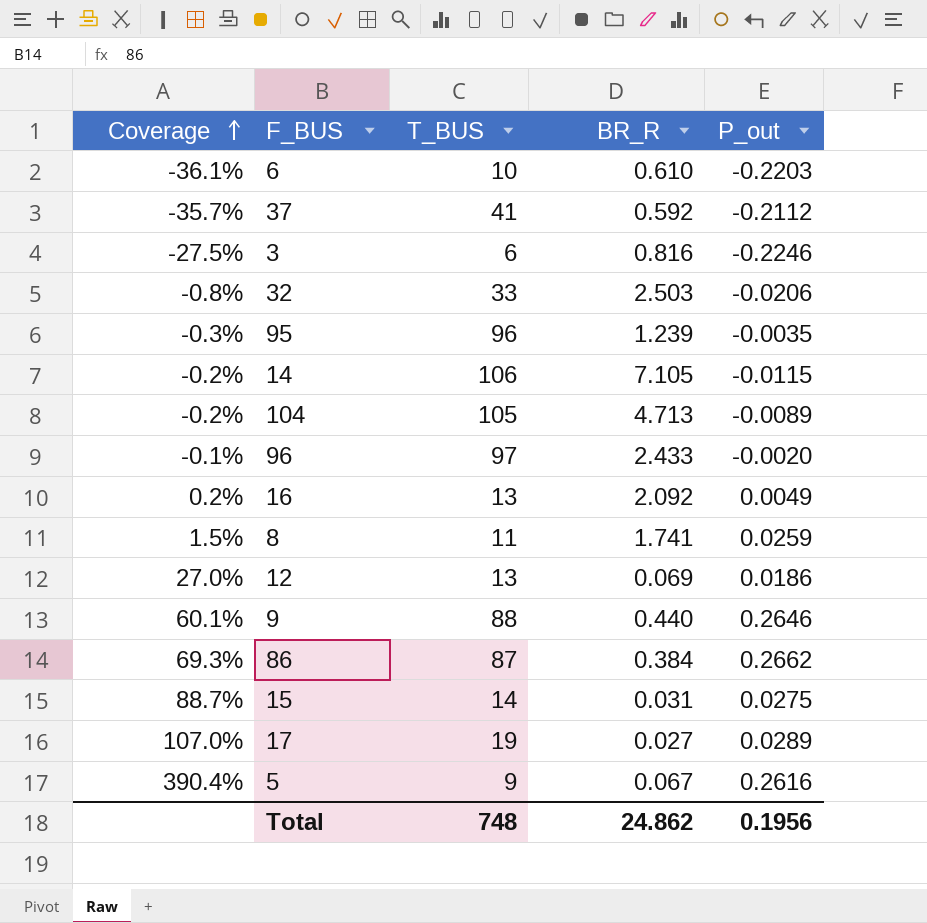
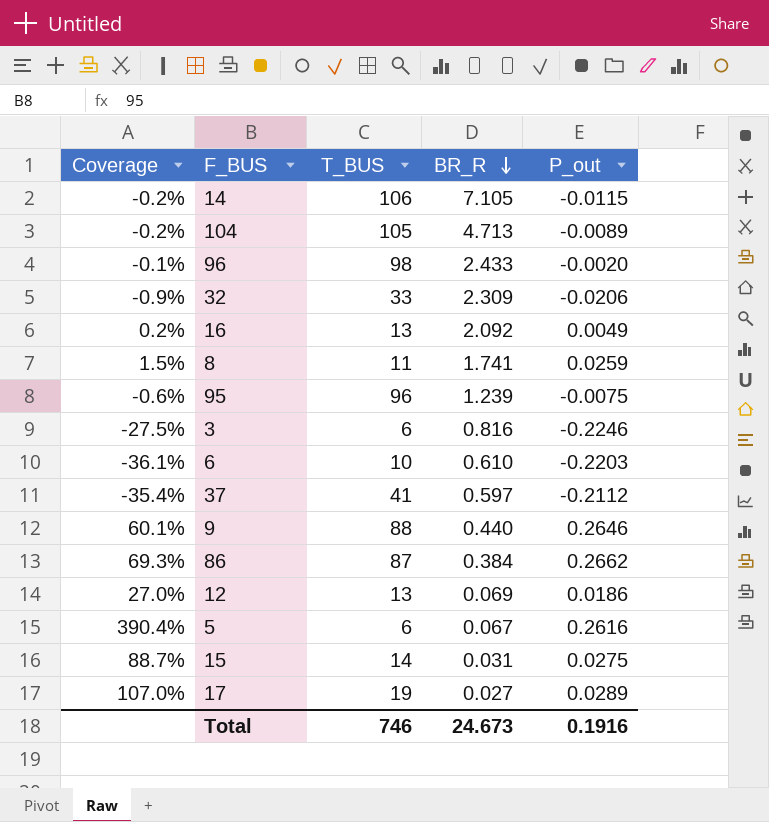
row order: Coverage ascending -> BR_R descending
96 | T_BUS: 97 -> 98
32 | Coverage: -0.8% -> -0.9%
32 | BR_R: 2.503 -> 2.309
95 | Coverage: -0.3% -> -0.6%
95 | P_out: -0.0035 -> -0.0075
37 | Coverage: -35.7% -> -35.4%
37 | BR_R: 0.592 -> 0.597
5 | T_BUS: 9 -> 6
Total | T_BUS: 748 -> 746
Total | BR_R: 24.862 -> 24.673
Total | P_out: 0.1956 -> 0.1916

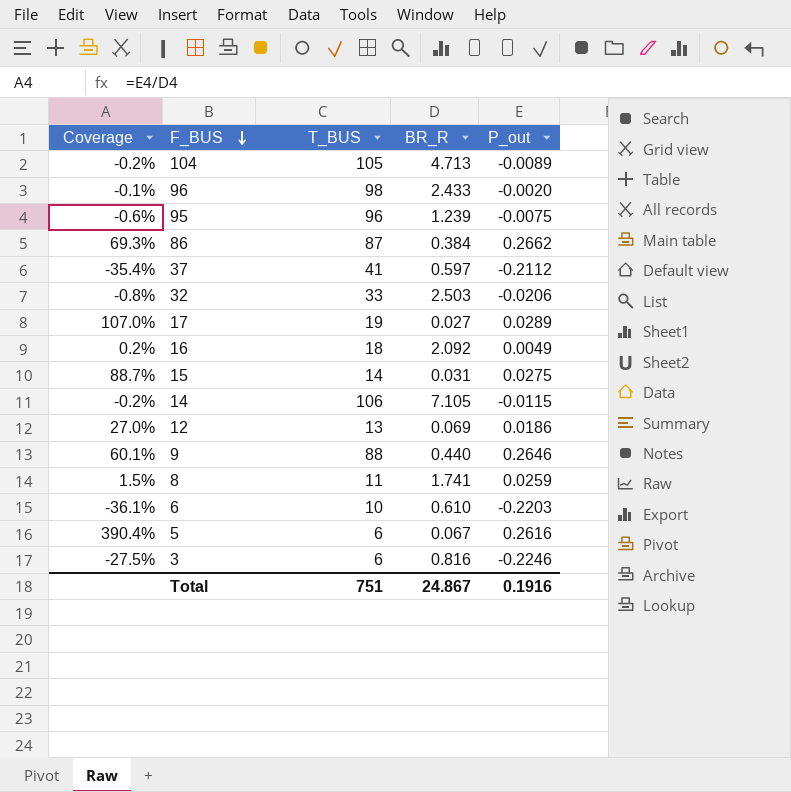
row order: BR_R descending -> F_BUS descending
32 | Coverage: -0.9% -> -0.8%
32 | BR_R: 2.309 -> 2.503
16 | T_BUS: 13 -> 18
Total | T_BUS: 746 -> 751
Total | BR_R: 24.673 -> 24.867

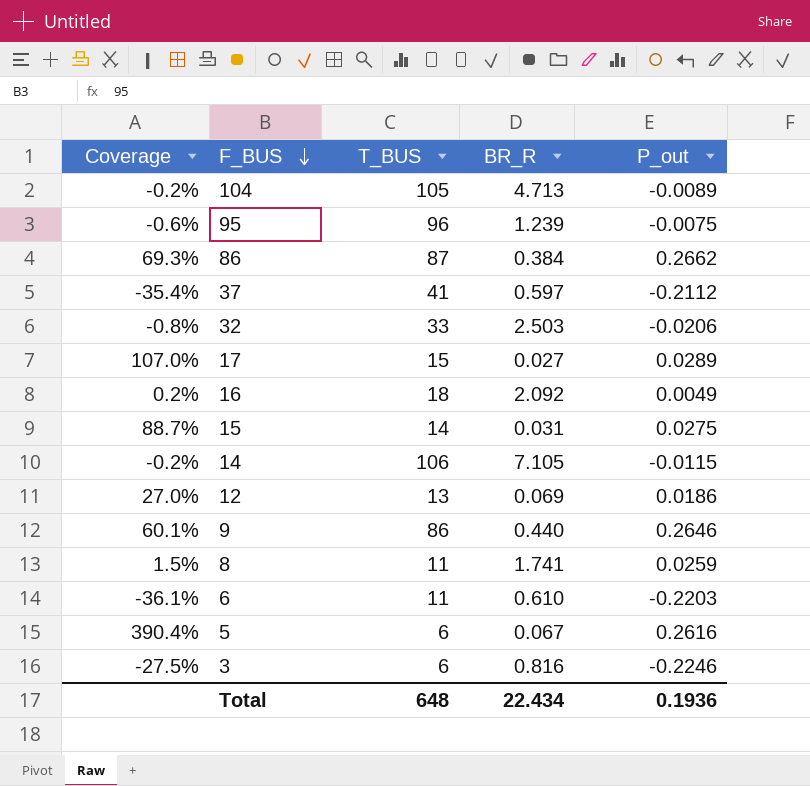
row 96: -0.1% | 98 | 2.433 | -0.0020 -> none
17 | T_BUS: 19 -> 15
9 | T_BUS: 88 -> 86
6 | T_BUS: 10 -> 11
Total | T_BUS: 751 -> 648
Total | BR_R: 24.867 -> 22.434
Total | P_out: 0.1916 -> 0.1936

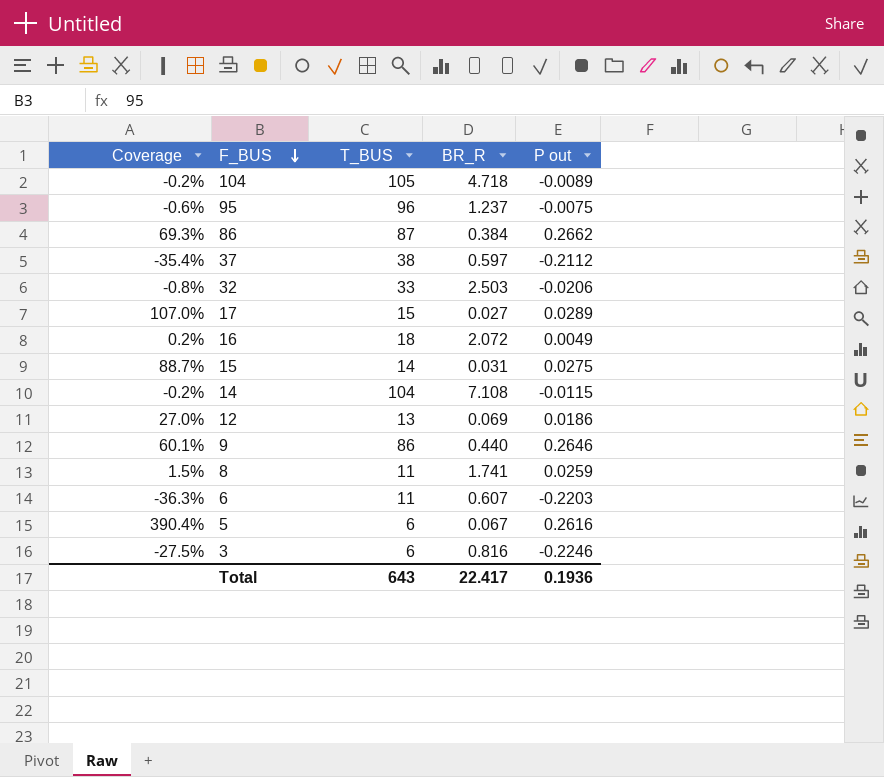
column name: P_out -> P out
104 | BR_R: 4.713 -> 4.718
95 | BR_R: 1.239 -> 1.237
37 | T_BUS: 41 -> 38
16 | BR_R: 2.092 -> 2.072
14 | T_BUS: 106 -> 104
14 | BR_R: 7.105 -> 7.108
6 | Coverage: -36.1% -> -36.3%
6 | BR_R: 0.610 -> 0.607
Total | T_BUS: 648 -> 643
Total | BR_R: 22.434 -> 22.417

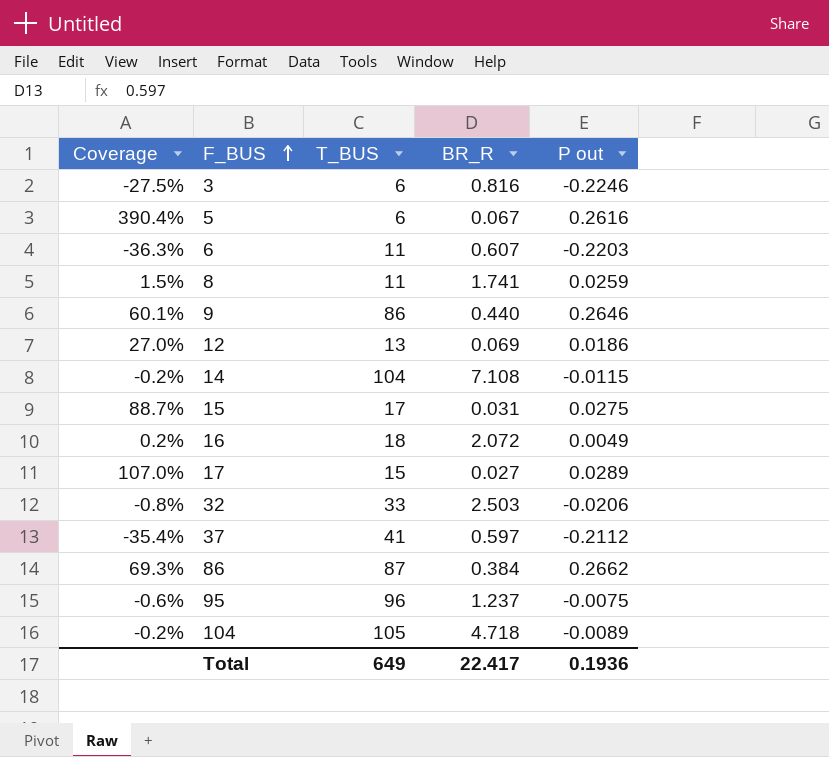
row order: F_BUS descending -> F_BUS ascending
15 | T_BUS: 14 -> 17
37 | T_BUS: 38 -> 41
Total | T_BUS: 643 -> 649

